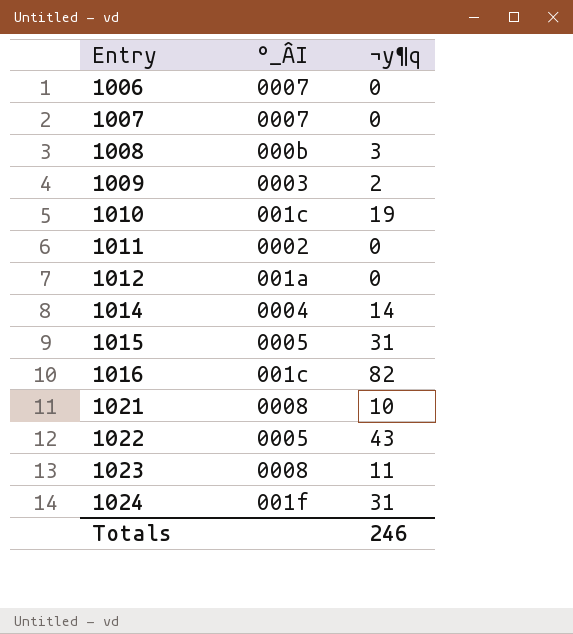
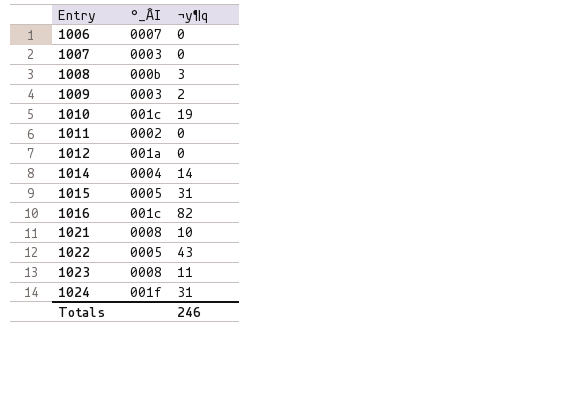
1007 | °_ÂI: 0007 -> 0003

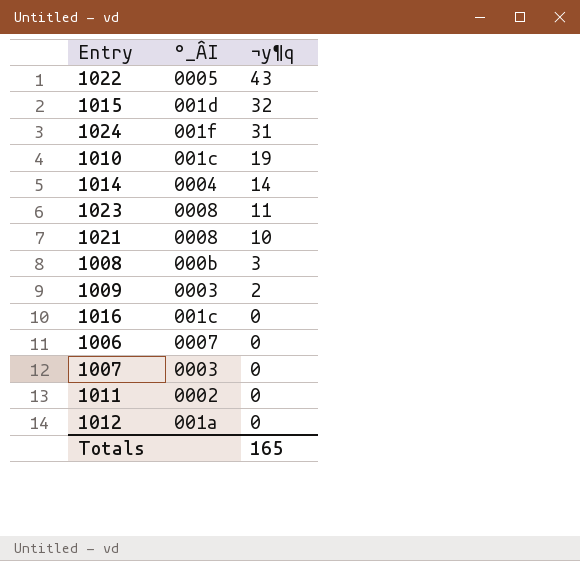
row order: Entry ascending -> ¬y¶q descending
1015 | °_ÂI: 0005 -> 001d
1015 | ¬y¶q: 31 -> 32
1016 | ¬y¶q: 82 -> 0
Totals | ¬y¶q: 246 -> 165

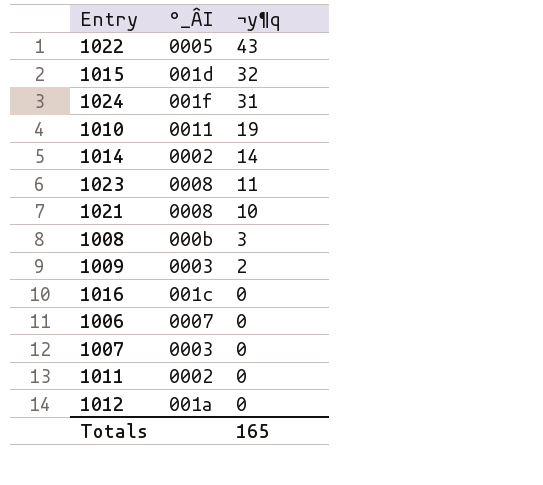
1010 | °_ÂI: 001c -> 0011
1014 | °_ÂI: 0004 -> 0002

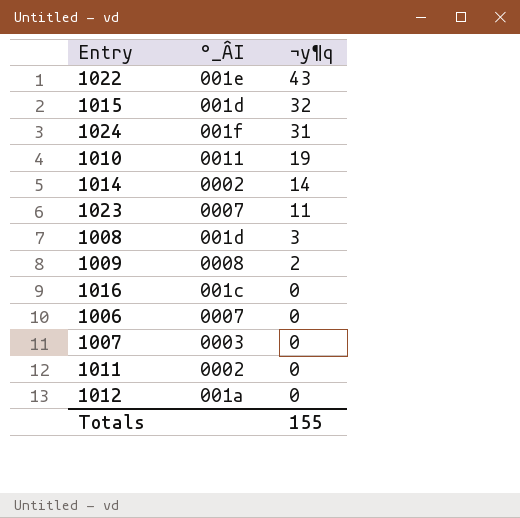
row 1021: 0008 | 10 -> none
1022 | °_ÂI: 0005 -> 001e
1023 | °_ÂI: 0008 -> 0007
1008 | °_ÂI: 000b -> 001d
1009 | °_ÂI: 0003 -> 0008
Totals | ¬y¶q: 165 -> 155

